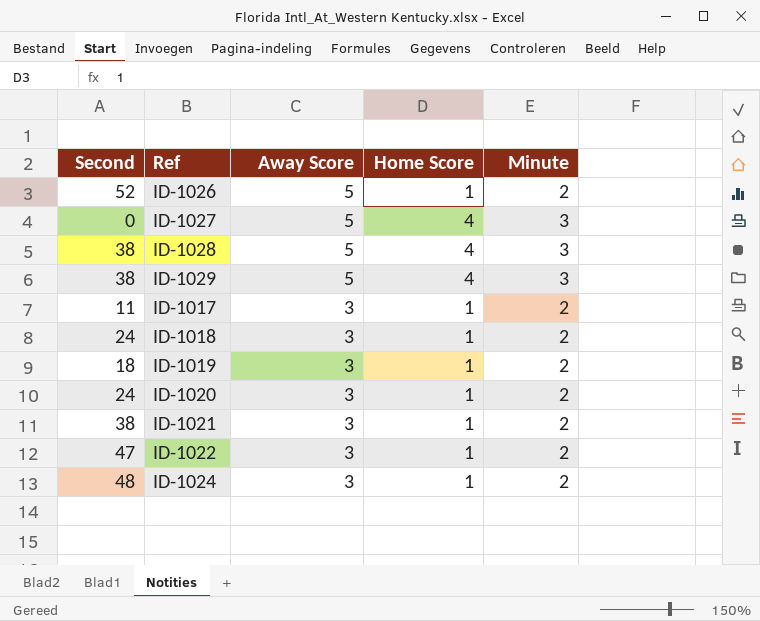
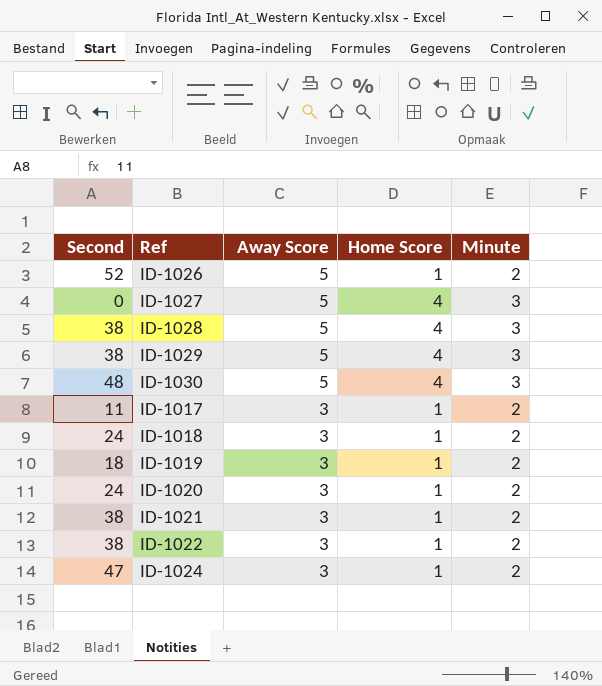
row ID-1030: none -> 48 | 5 | 4 | 3
ID-1022 | Second: 47 -> 38
ID-1024 | Second: 48 -> 47

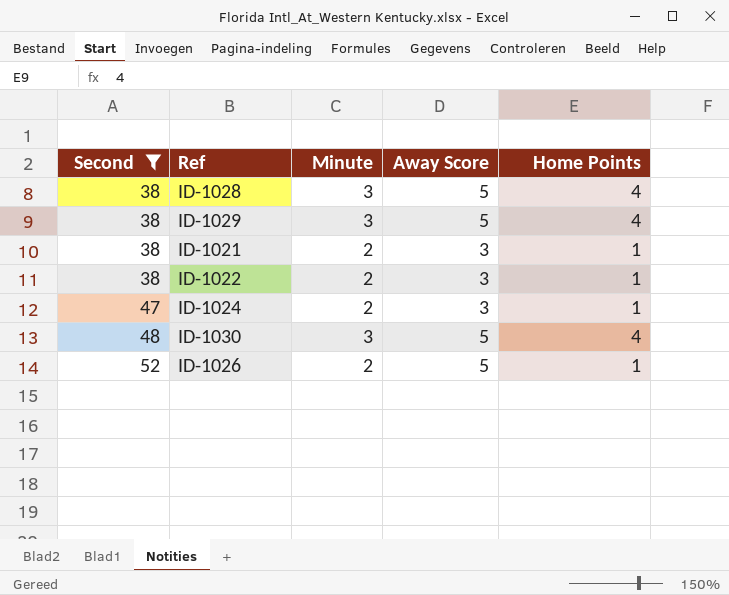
filter: none -> Second >= 38
row order: Away Score descending -> Second ascending
column Minute | position: 5 -> 3
column name: Home Score -> Home Points

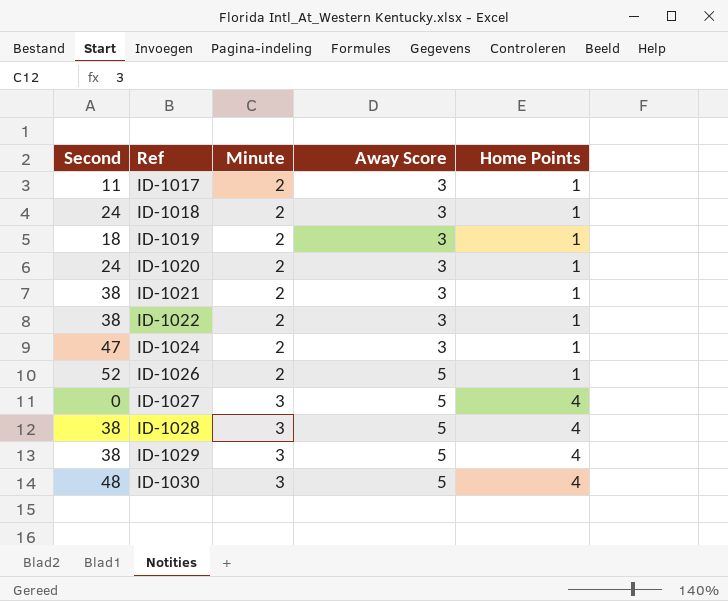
filter: Second >= 38 -> none
row order: Second ascending -> Ref ascending

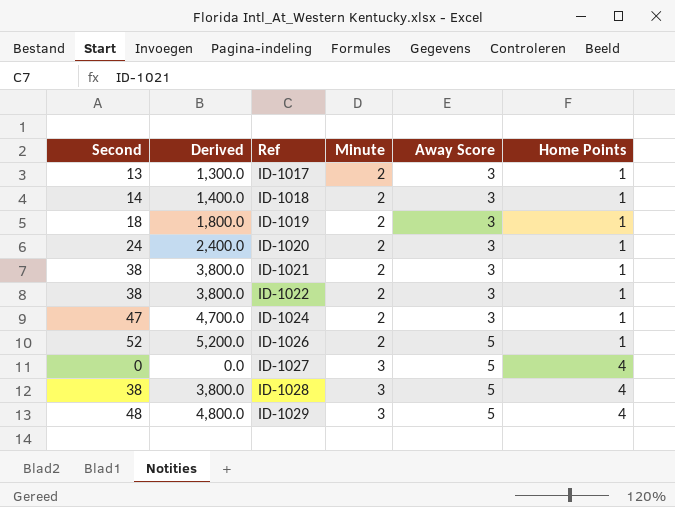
column Derived | formula: none -> [Second] * 100
row ID-1030: 48 | 3 | 5 | 4 -> none
ID-1017 | Second: 11 -> 13
ID-1018 | Second: 24 -> 14
ID-1029 | Second: 38 -> 48

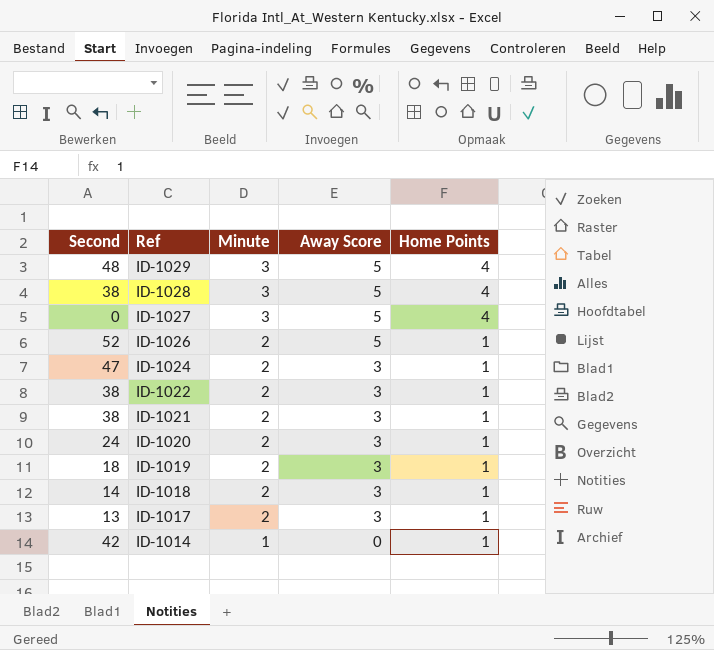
row order: Ref ascending -> Ref descending
column Derived | formula: [Second] * 100 -> none
row ID-1014: none -> 42 | 1 | 0 | 1

